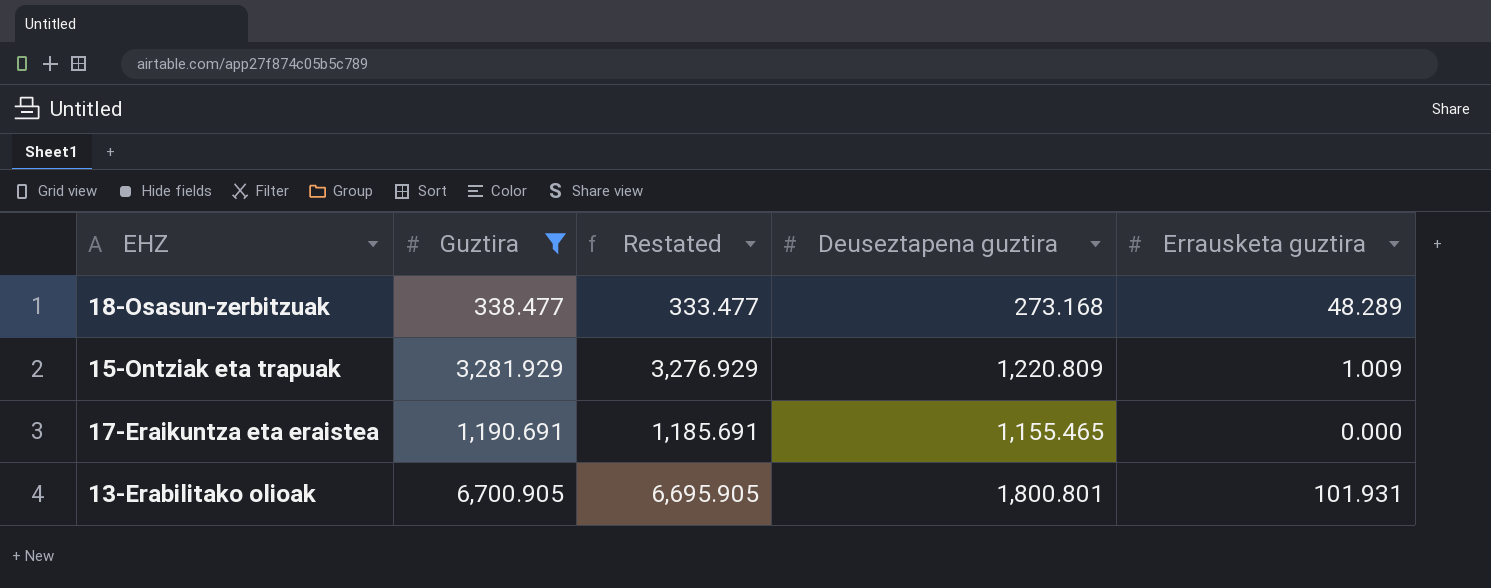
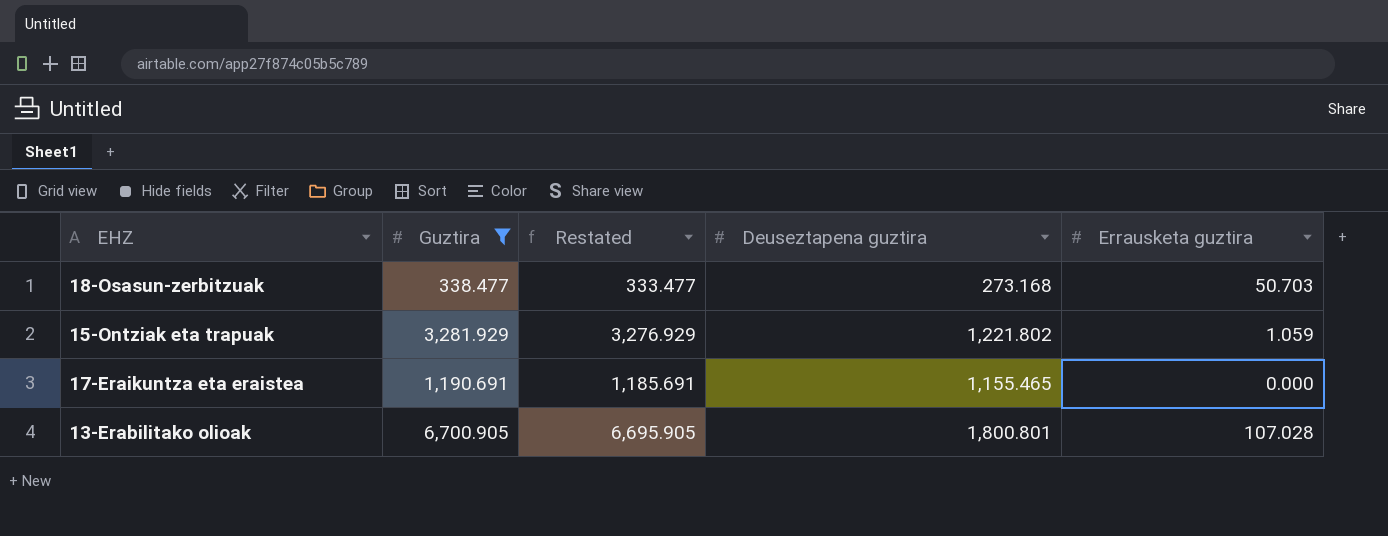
18-Osasun-zerbitzuak | Errausketa guztira: 48.289 -> 50.703
15-Ontziak eta trapuak | Deuseztapena guztira: 1,220.809 -> 1,221.802
15-Ontziak eta trapuak | Errausketa guztira: 1.009 -> 1.059
13-Erabilitako olioak | Errausketa guztira: 101.931 -> 107.028

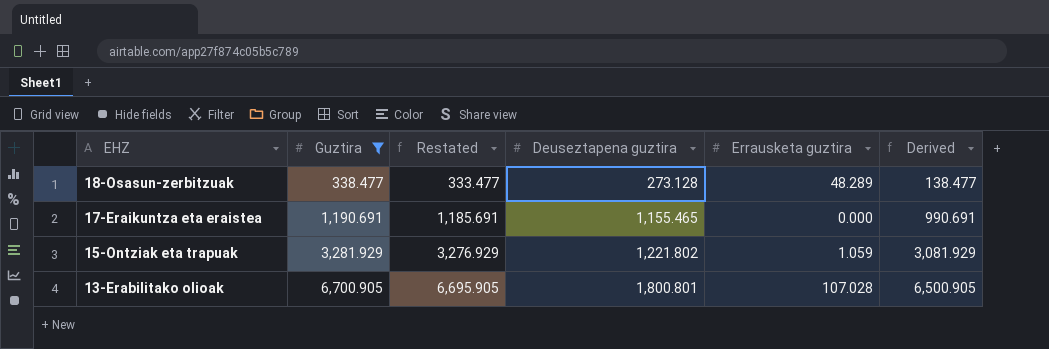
row order: none -> EHZ descending
column Derived | formula: none -> [Guztira] - 200
18-Osasun-zerbitzuak | Deuseztapena guztira: 273.168 -> 273.128
18-Osasun-zerbitzuak | Errausketa guztira: 50.703 -> 48.289

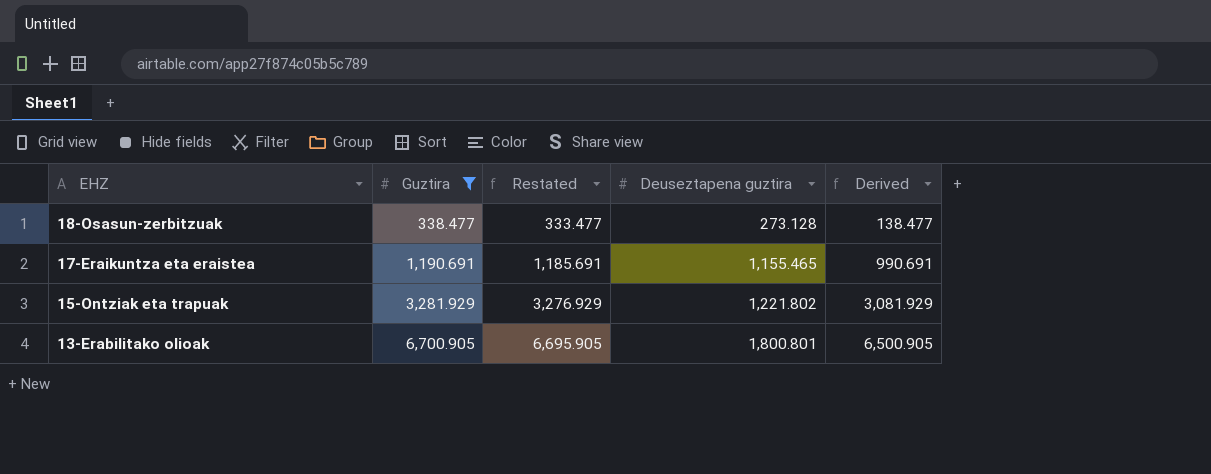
column Errausketa guztira | position: 5 -> none

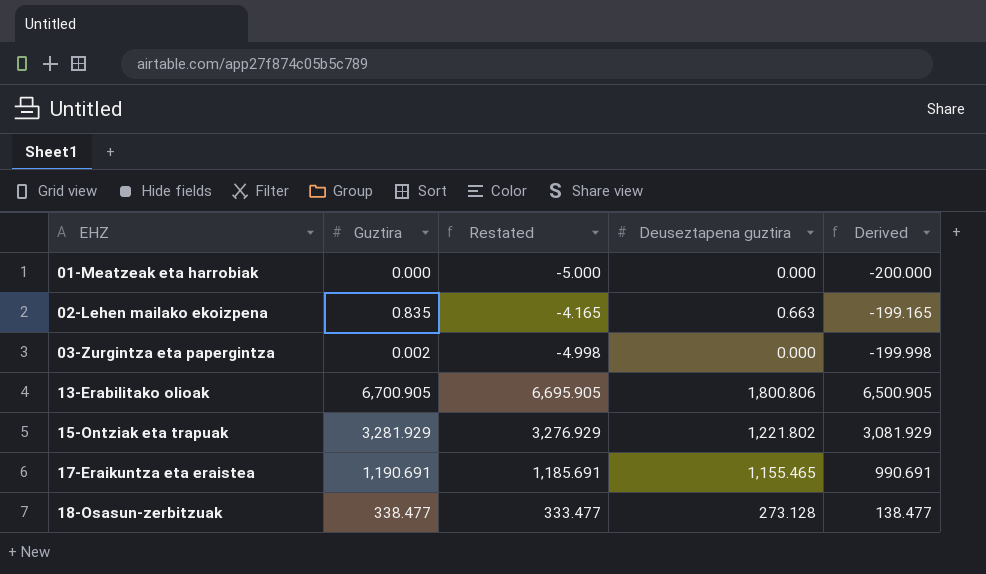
filter: Guztira >= 338.477 -> none
row order: EHZ descending -> EHZ ascending
13-Erabilitako olioak | Deuseztapena guztira: 1,800.801 -> 1,800.806

